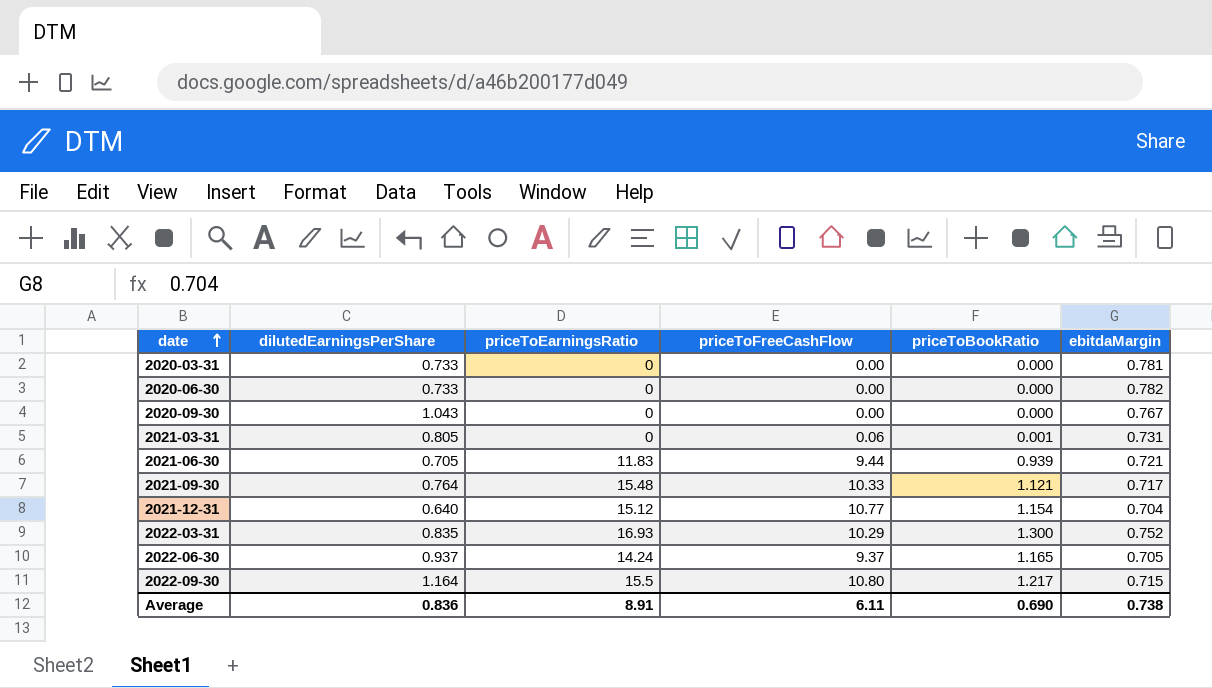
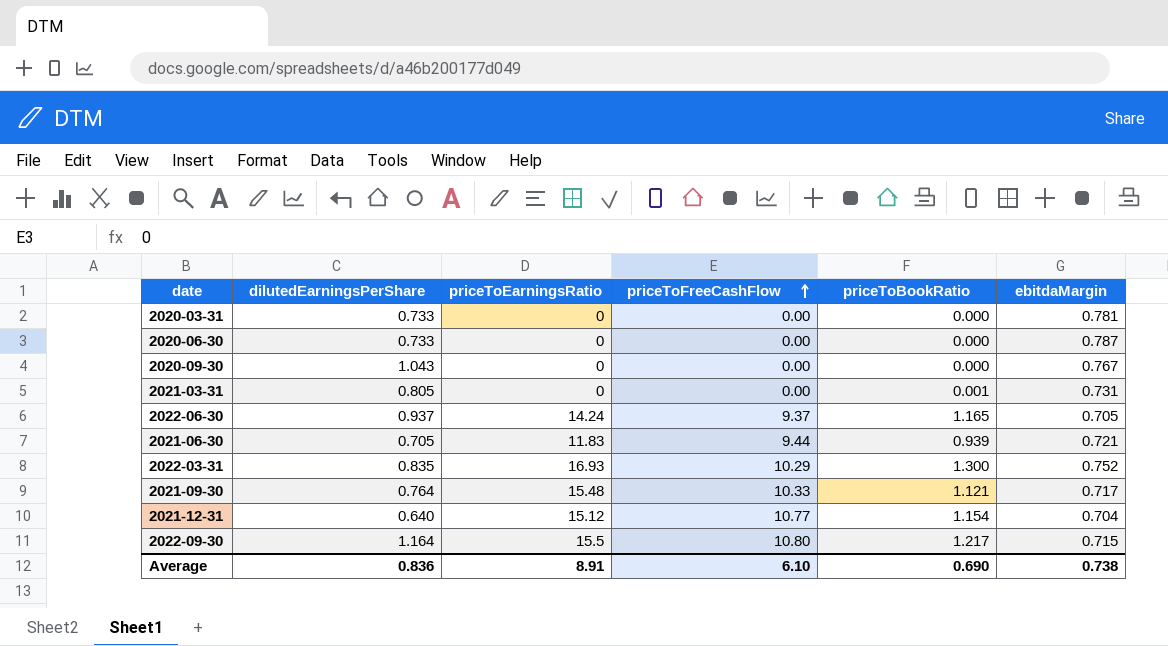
row order: date ascending -> priceToFreeCashFlow ascending
2020-06-30 | ebitdaMargin: 0.782 -> 0.787
2021-03-31 | priceToFreeCashFlow: 0.06 -> 0.00
Average | priceToFreeCashFlow: 6.11 -> 6.10

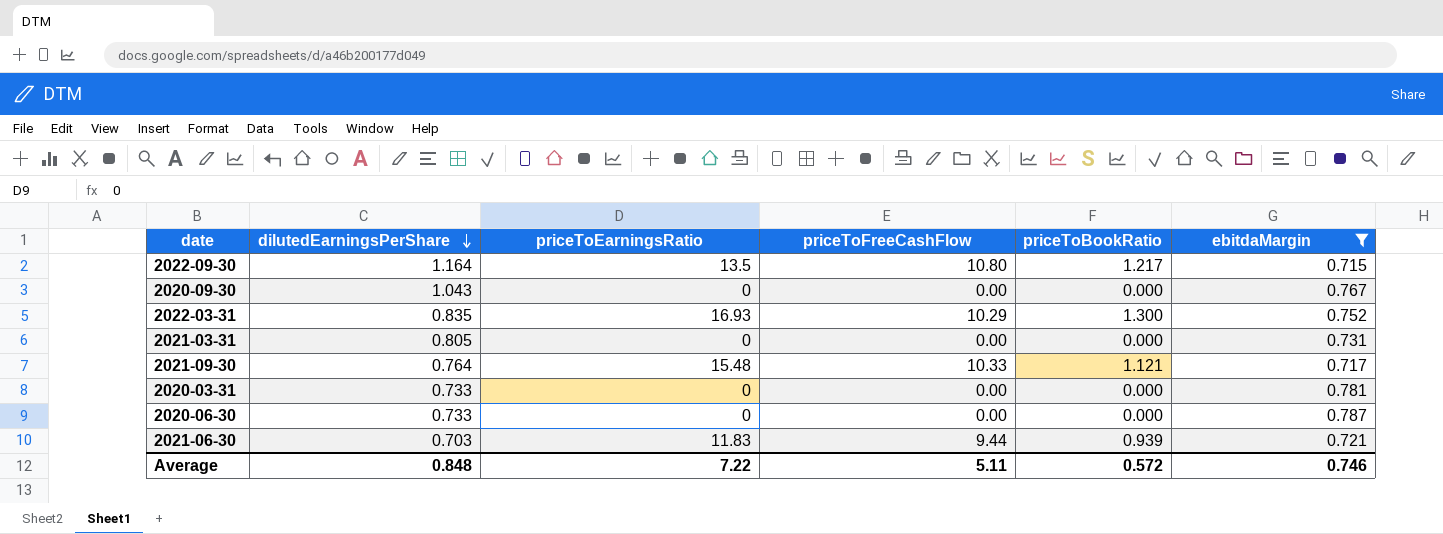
filter: none -> ebitdaMargin >= 0.715
row order: priceToFreeCashFlow ascending -> dilutedEarningsPerShare descending
2022-09-30 | priceToEarningsRatio: 15.5 -> 13.5
2021-03-31 | priceToBookRatio: 0.001 -> 0.000
2021-06-30 | dilutedEarningsPerShare: 0.705 -> 0.703
Average | dilutedEarningsPerShare: 0.836 -> 0.848
Average | priceToEarningsRatio: 8.91 -> 7.22
Average | priceToFreeCashFlow: 6.10 -> 5.11
Average | priceToBookRatio: 0.690 -> 0.572
Average | ebitdaMargin: 0.738 -> 0.746

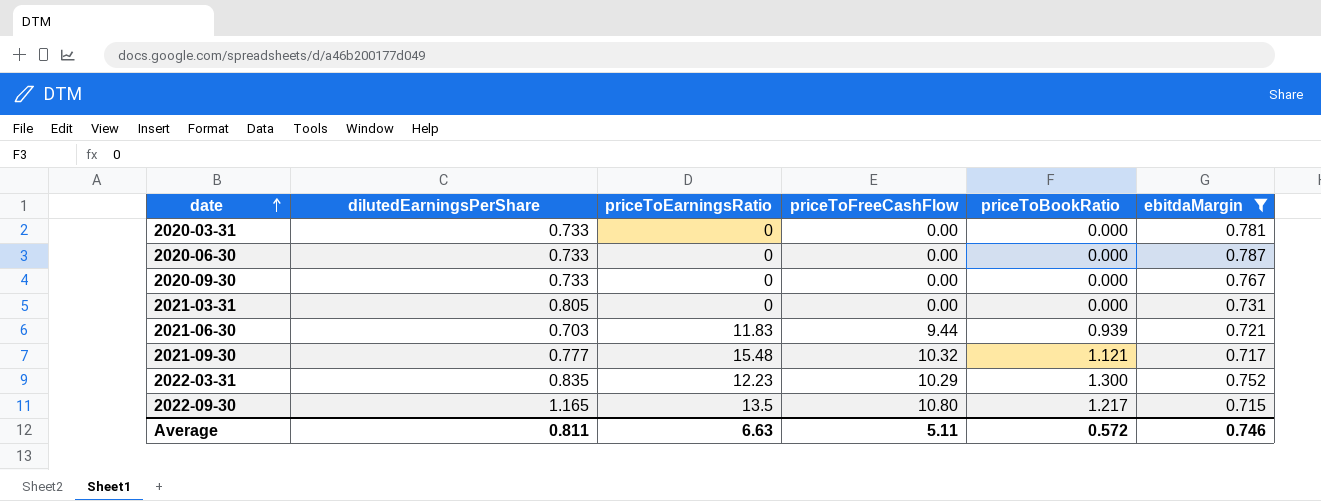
row order: dilutedEarningsPerShare descending -> date ascending
2020-09-30 | dilutedEarningsPerShare: 1.043 -> 0.733
2021-09-30 | dilutedEarningsPerShare: 0.764 -> 0.777
2021-09-30 | priceToFreeCashFlow: 10.33 -> 10.32
2022-03-31 | priceToEarningsRatio: 16.93 -> 12.23
2022-09-30 | dilutedEarningsPerShare: 1.164 -> 1.165
Average | dilutedEarningsPerShare: 0.848 -> 0.811
Average | priceToEarningsRatio: 7.22 -> 6.63

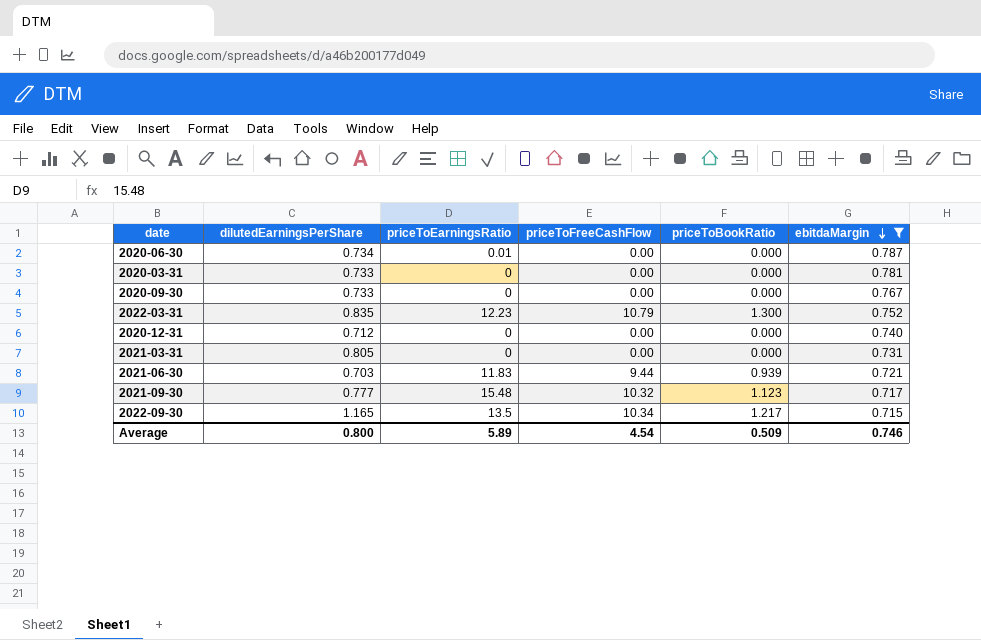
row order: date ascending -> ebitdaMargin descending
2020-06-30 | dilutedEarningsPerShare: 0.733 -> 0.734
2020-06-30 | priceToEarningsRatio: 0 -> 0.01
2022-03-31 | priceToFreeCashFlow: 10.29 -> 10.79
row 2020-12-31: none -> 0.712 | 0 | 0.00 | 0.000 | 0.740
2021-09-30 | priceToBookRatio: 1.121 -> 1.123
2022-09-30 | priceToFreeCashFlow: 10.80 -> 10.34
Average | dilutedEarningsPerShare: 0.811 -> 0.800
Average | priceToEarningsRatio: 6.63 -> 5.89
Average | priceToFreeCashFlow: 5.11 -> 4.54
Average | priceToBookRatio: 0.572 -> 0.509

